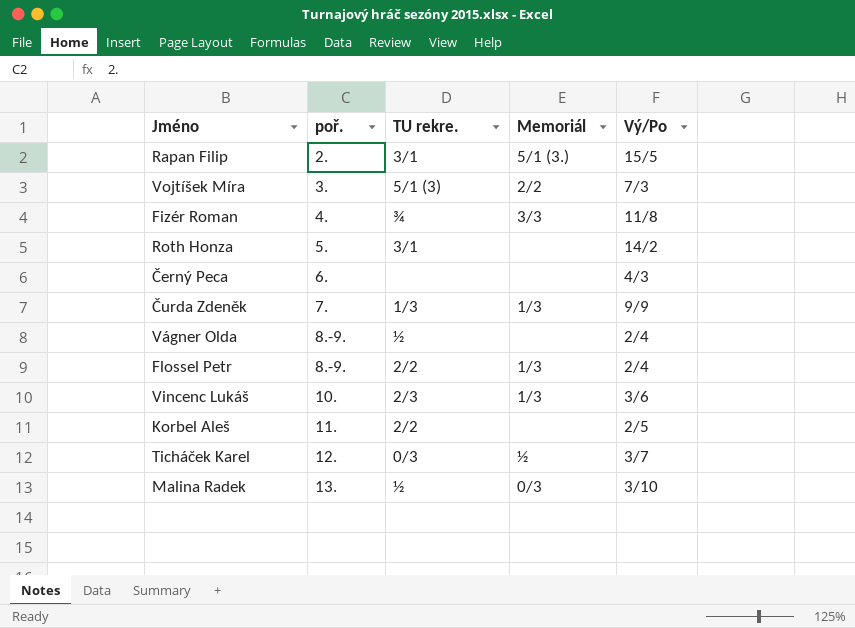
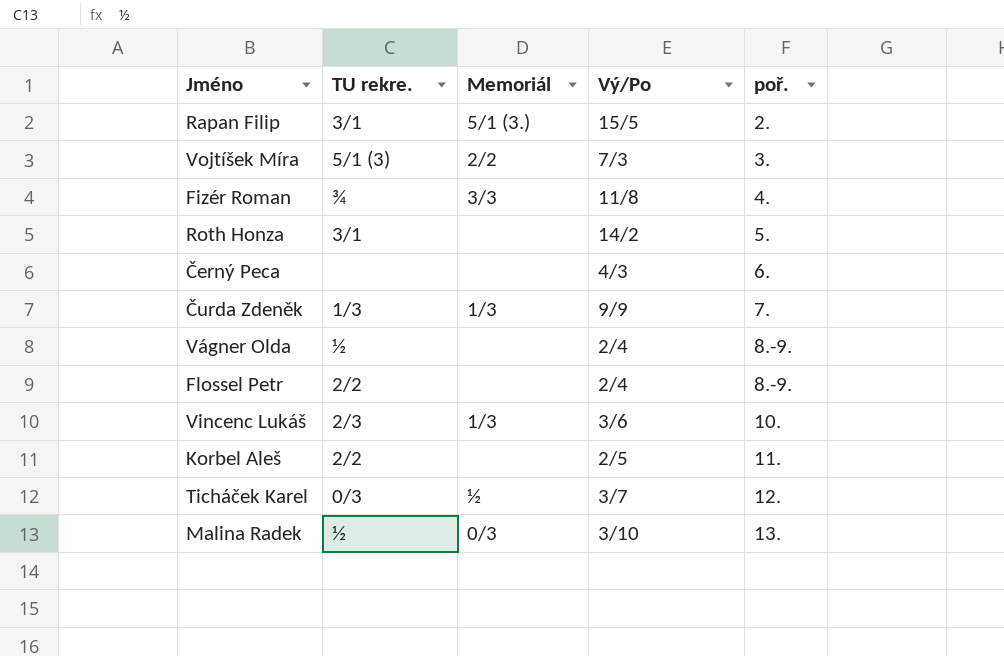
column poř. | position: 2 -> 5
Flossel Petr | Memoriál: 1/3 -> none

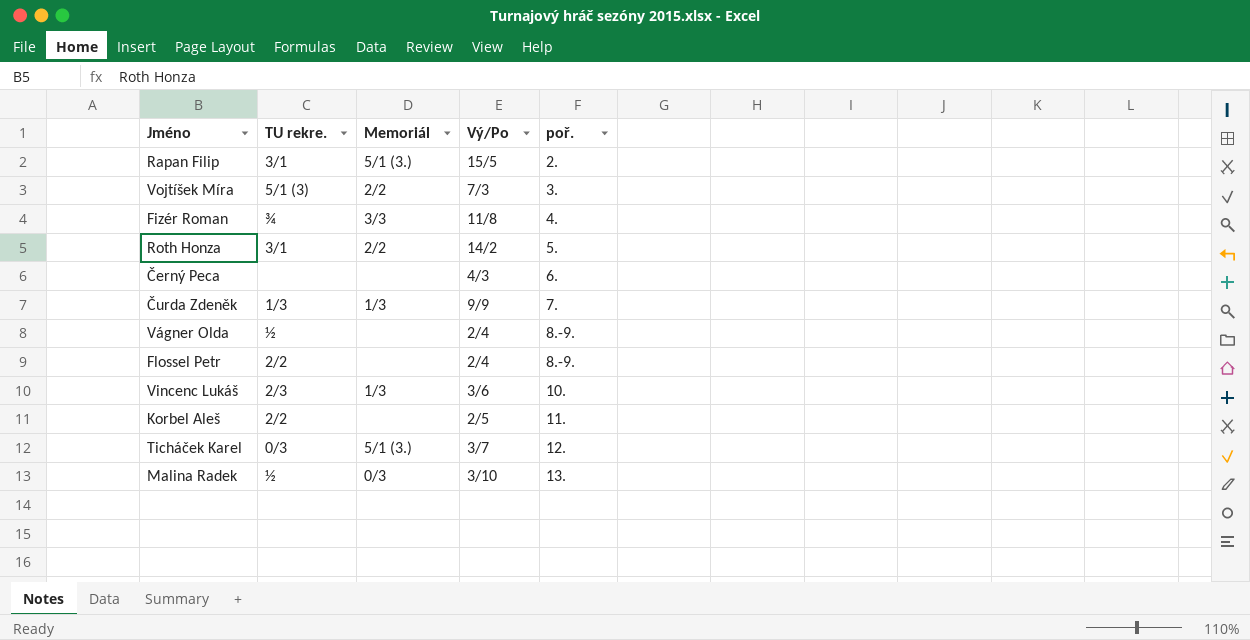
Roth Honza | Memoriál: none -> 2/2
Ticháček Karel | Memoriál: ½ -> 5/1 (3.)

